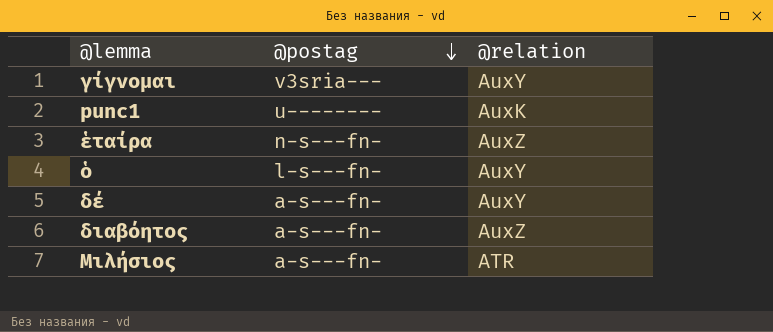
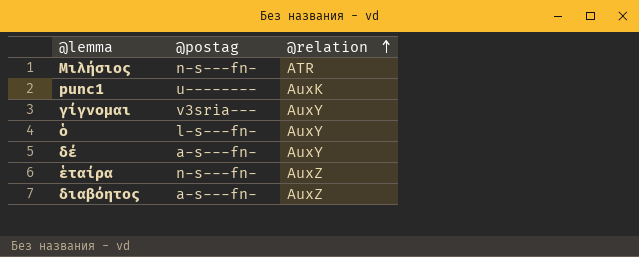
row order: @postag descending -> @relation ascending
Μιλήσιος | @postag: a-s---fn- -> n-s---fn-

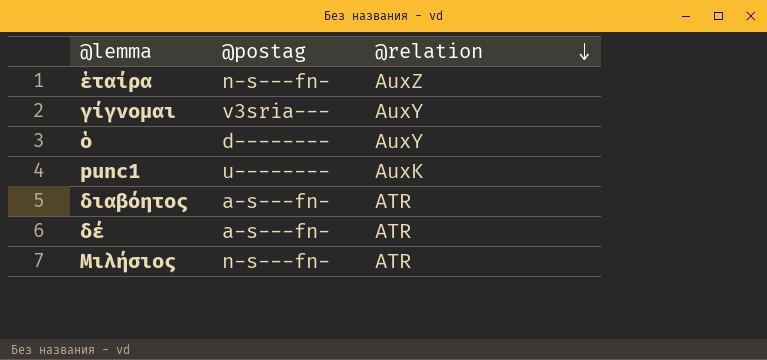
row order: @relation ascending -> @relation descending
ὁ | @postag: l-s---fn- -> d--------
διαβόητος | @relation: AuxZ -> ATR
δέ | @relation: AuxY -> ATR

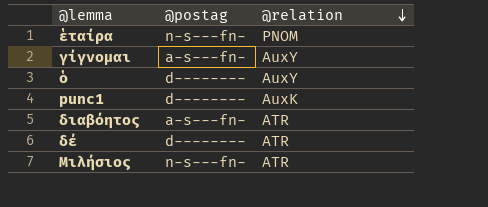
ἑταίρα | @relation: AuxZ -> PNOM
γίγνομαι | @postag: v3sria--- -> a-s---fn-
punc1 | @postag: u-------- -> d--------
δέ | @postag: a-s---fn- -> d--------

